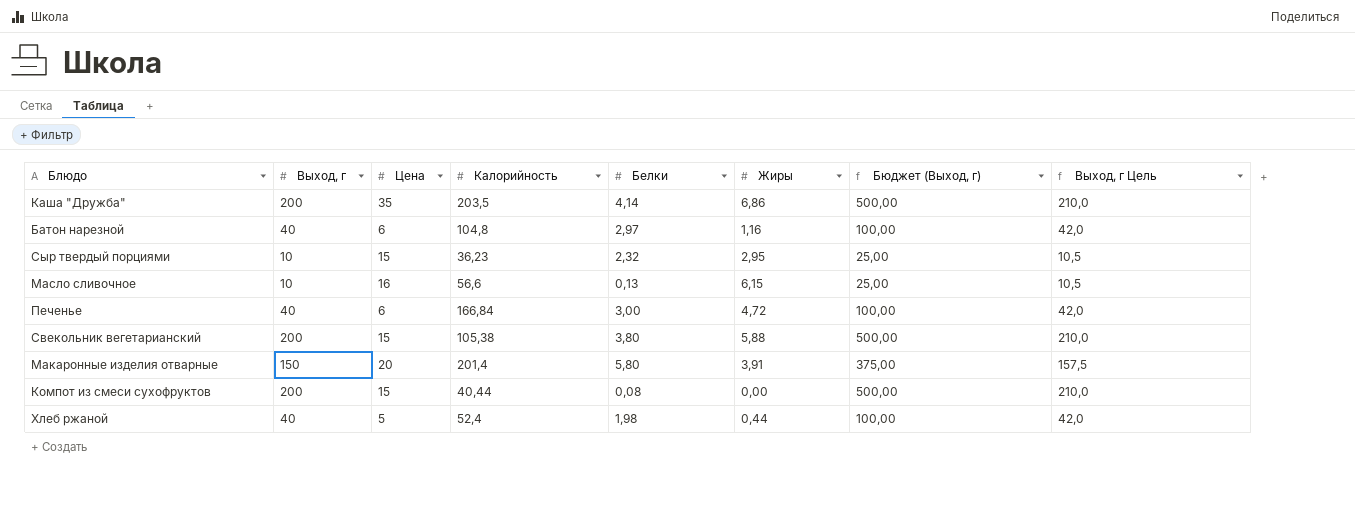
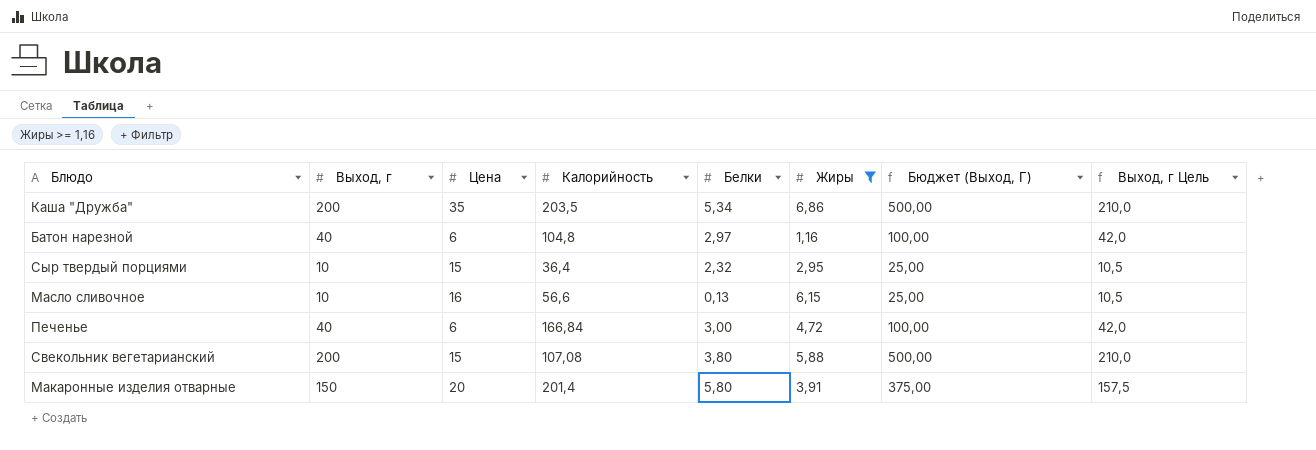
filter: none -> Жиры >= 1,16
column name: Бюджет (Выход, г) -> Бюджет (Выход, Г)
Каша "Дружба" | Белки: 4,14 -> 5,34
Сыр твердый порциями | Калорийность: 36,23 -> 36,4
Свекольник вегетарианский | Калорийность: 105,38 -> 107,08

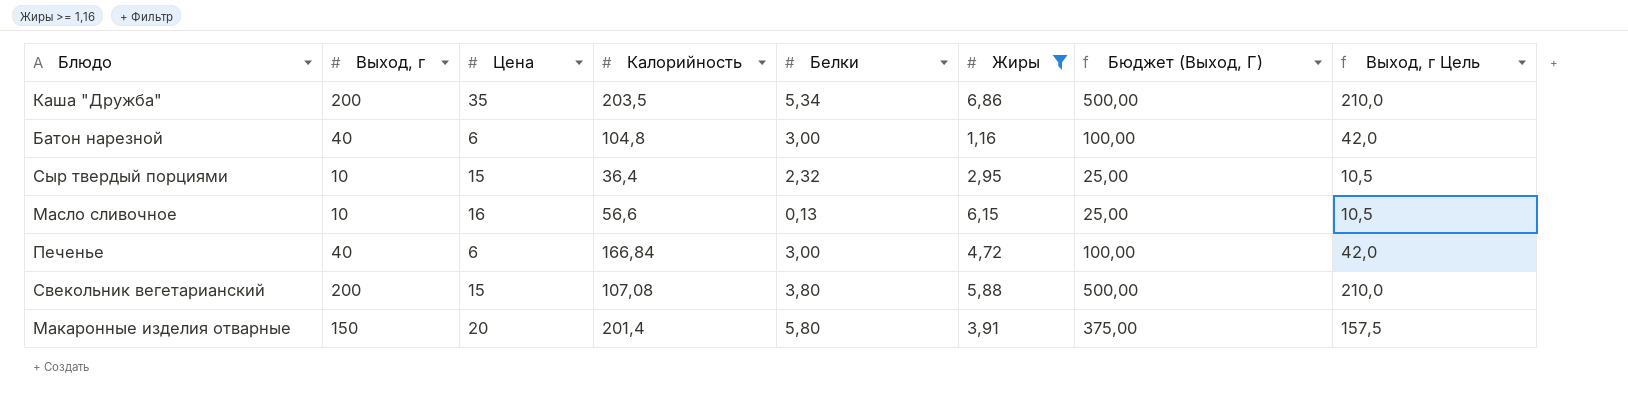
Батон нарезной | Белки: 2,97 -> 3,00

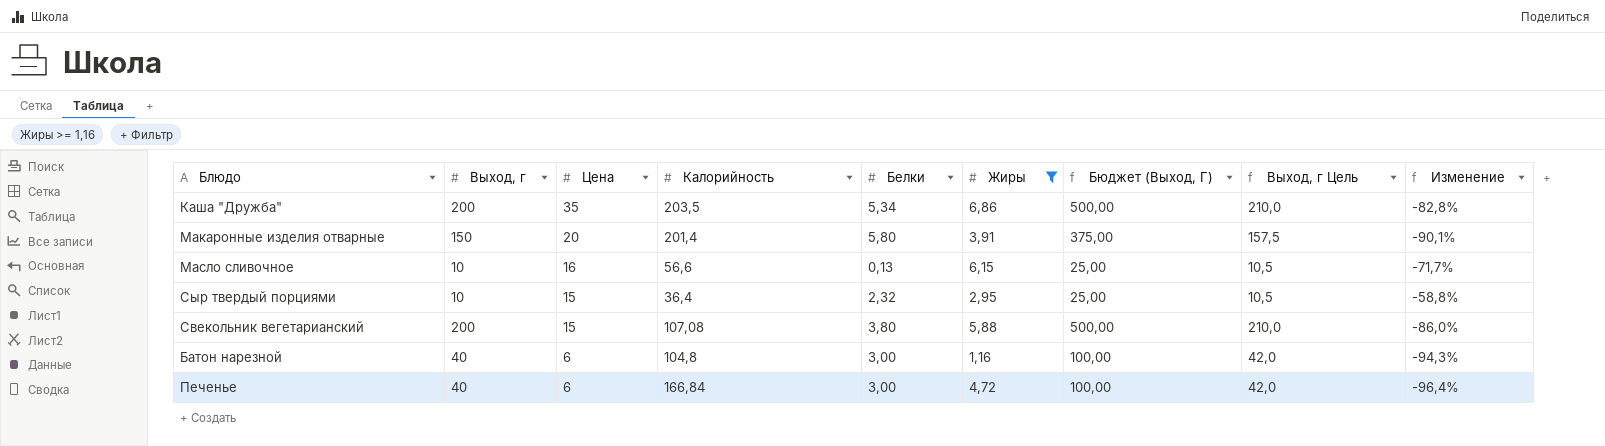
row order: none -> Цена descending
column Изменение | formula: none -> ([Цена] - [Калорийность]) / [Калорийность]

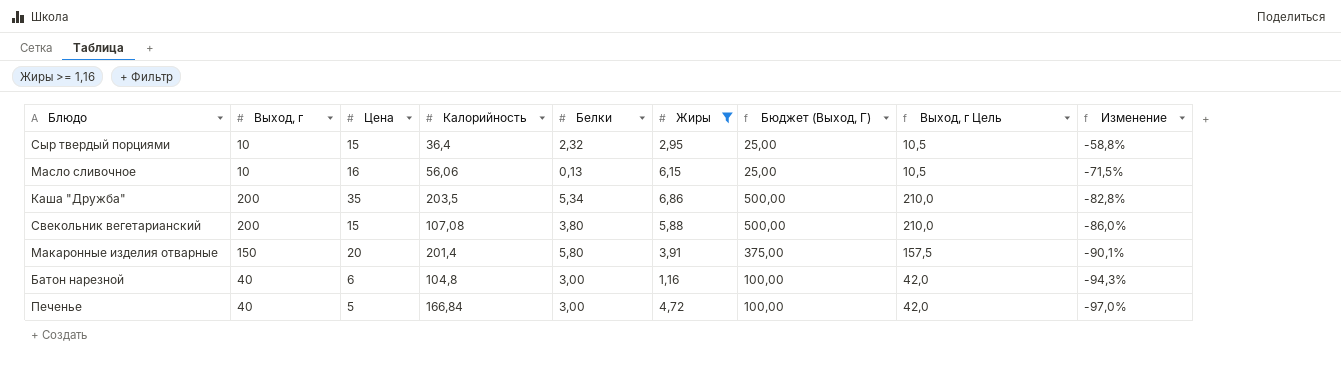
row order: Цена descending -> Изменение descending
Масло сливочное | Калорийность: 56,6 -> 56,06
Масло сливочное | Изменение: -71,7% -> -71,5%
Печенье | Цена: 6 -> 5
Печенье | Изменение: -96,4% -> -97,0%

